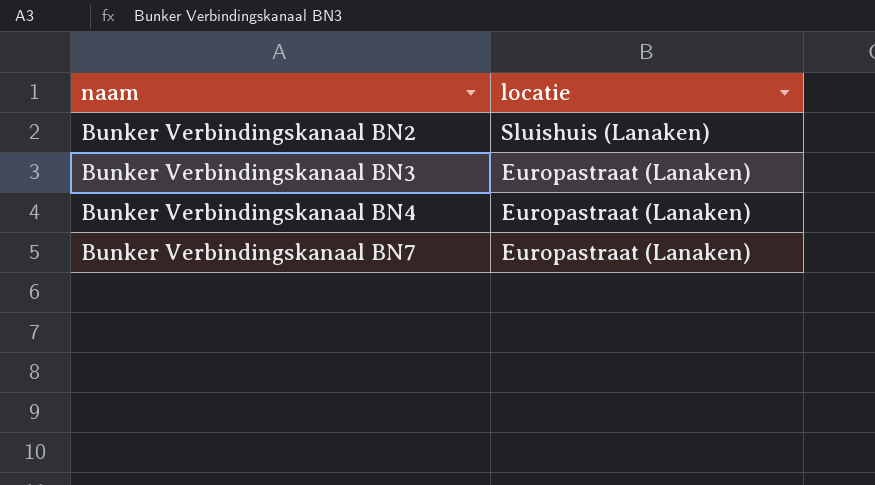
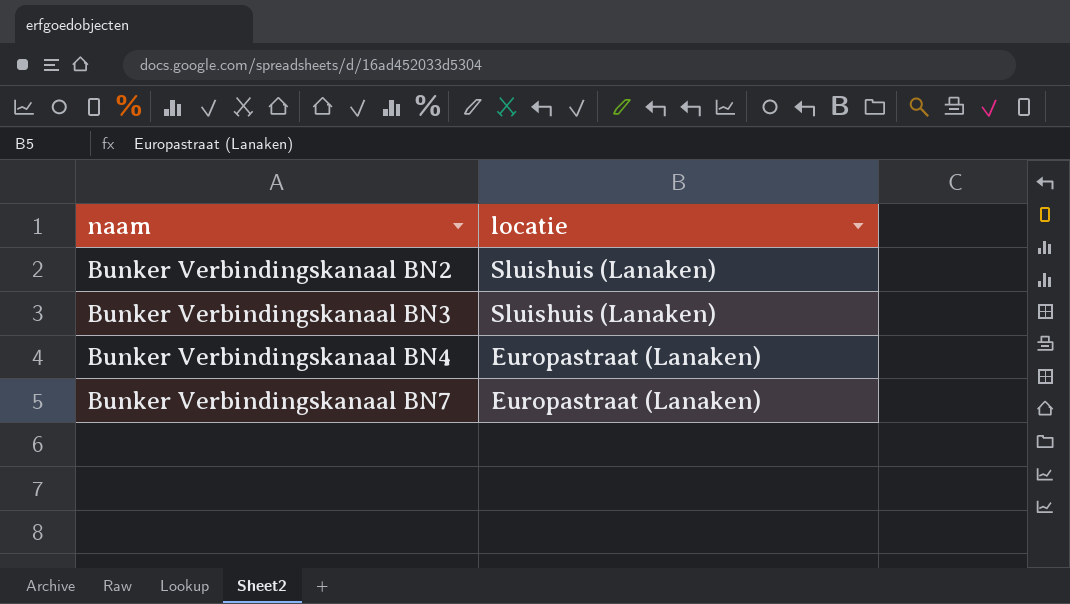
Bunker Verbindingskanaal BN3 | locatie: Europastraat (Lanaken) -> Sluishuis (Lanaken)

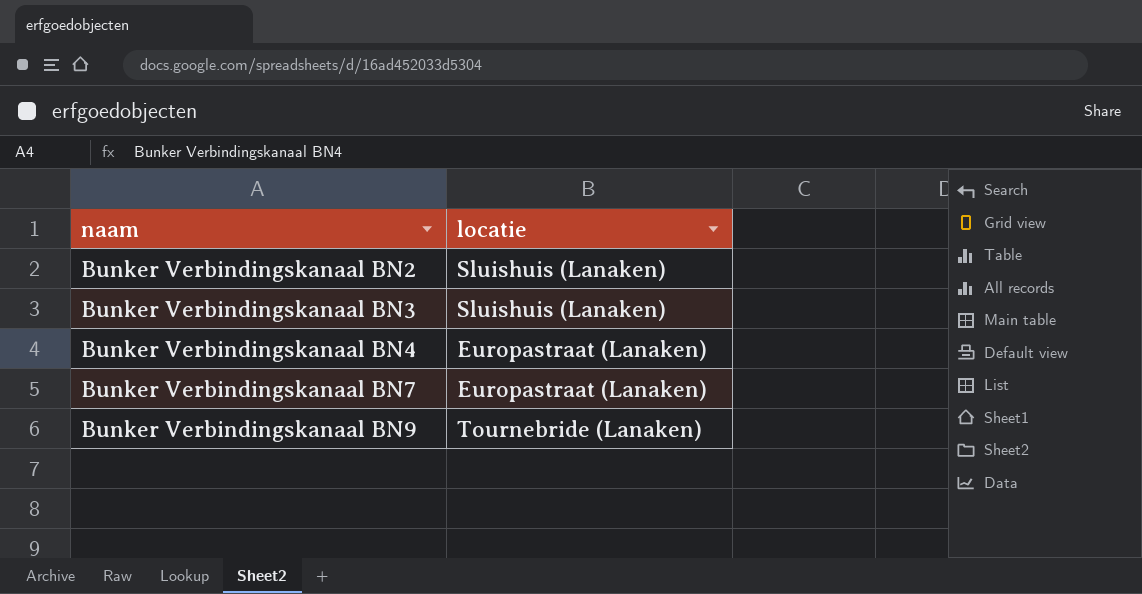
row Bunker Verbindingskanaal BN9: none -> Tournebride (Lanaken)

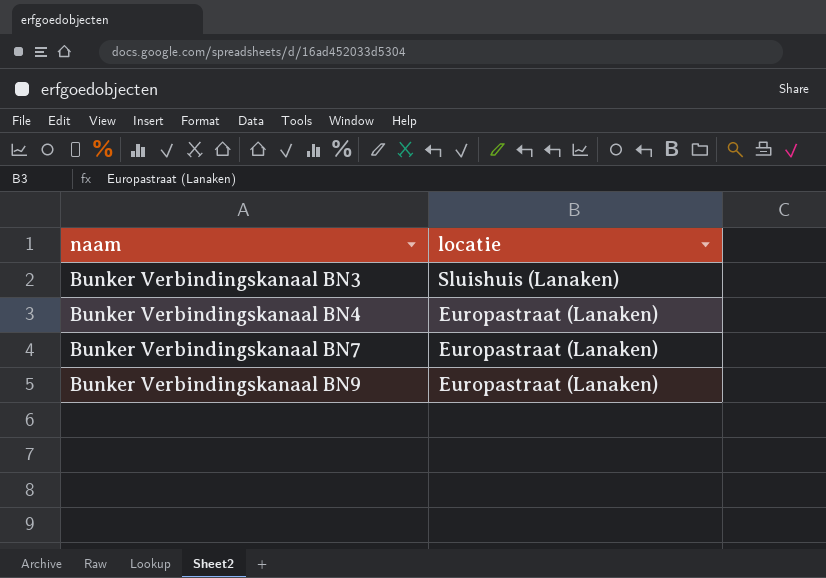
row Bunker Verbindingskanaal BN2: Sluishuis (Lanaken) -> none
Bunker Verbindingskanaal BN9 | locatie: Tournebride (Lanaken) -> Europastraat (Lanaken)

